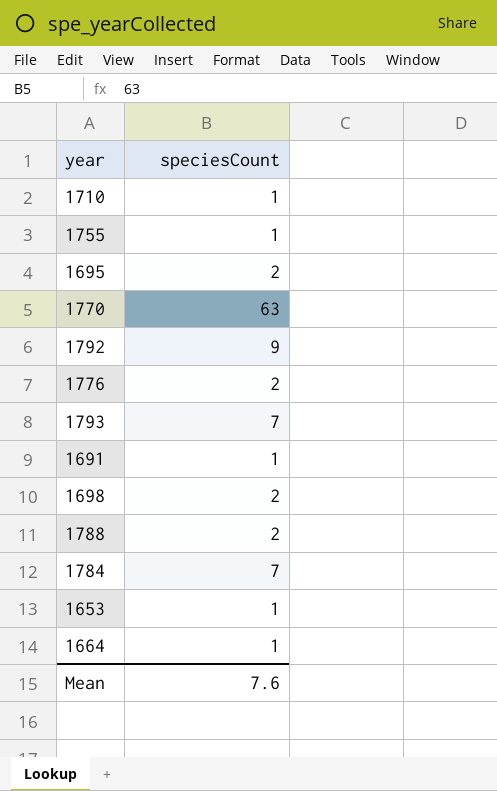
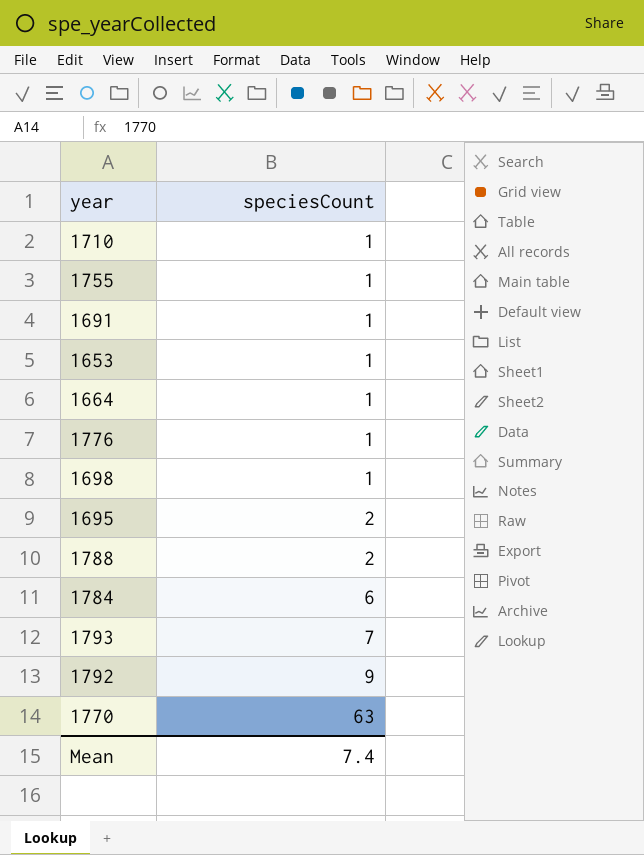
row order: none -> speciesCount ascending
1776 | speciesCount: 2 -> 1
1698 | speciesCount: 2 -> 1
1784 | speciesCount: 7 -> 6
Mean | speciesCount: 7.6 -> 7.4

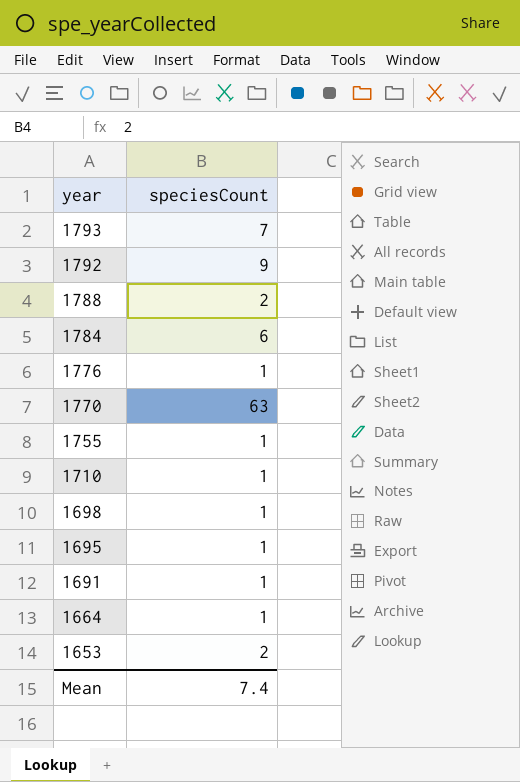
row order: speciesCount ascending -> year descending
1695 | speciesCount: 2 -> 1
1653 | speciesCount: 1 -> 2

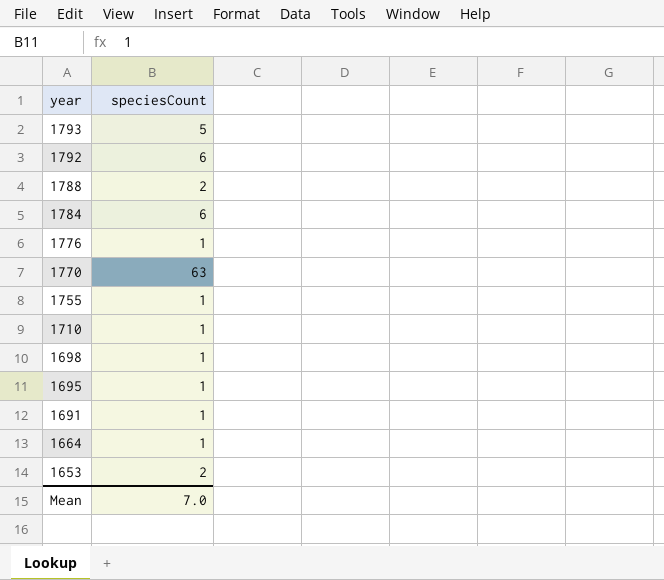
1793 | speciesCount: 7 -> 5
1792 | speciesCount: 9 -> 6
Mean | speciesCount: 7.4 -> 7.0

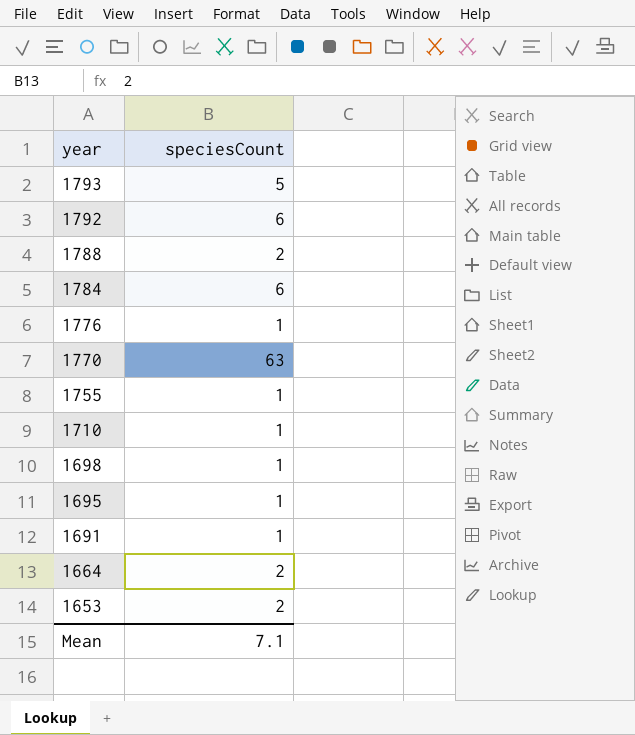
1664 | speciesCount: 1 -> 2
Mean | speciesCount: 7.0 -> 7.1

